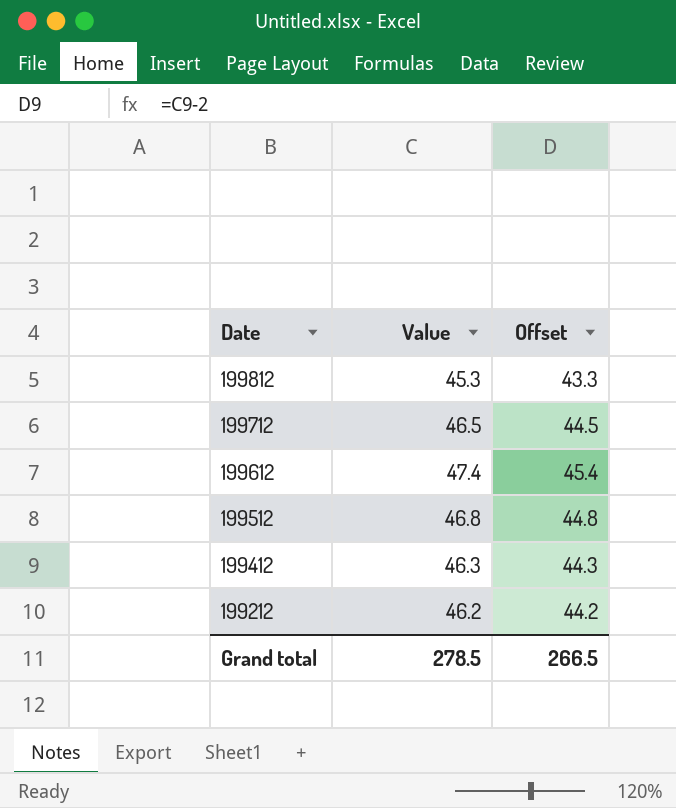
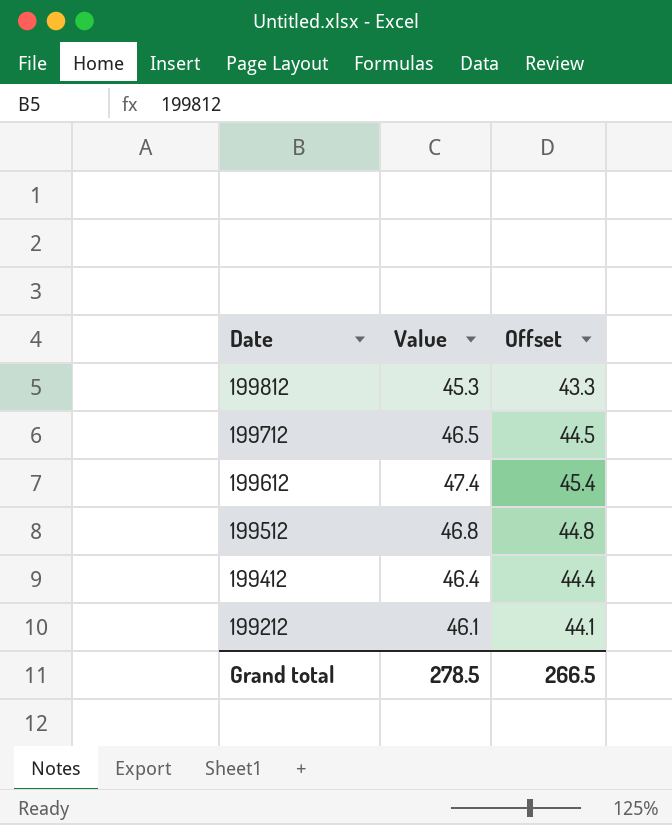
199412 | Value: 46.3 -> 46.4
199412 | Offset: 44.3 -> 44.4
199212 | Value: 46.2 -> 46.1
199212 | Offset: 44.2 -> 44.1

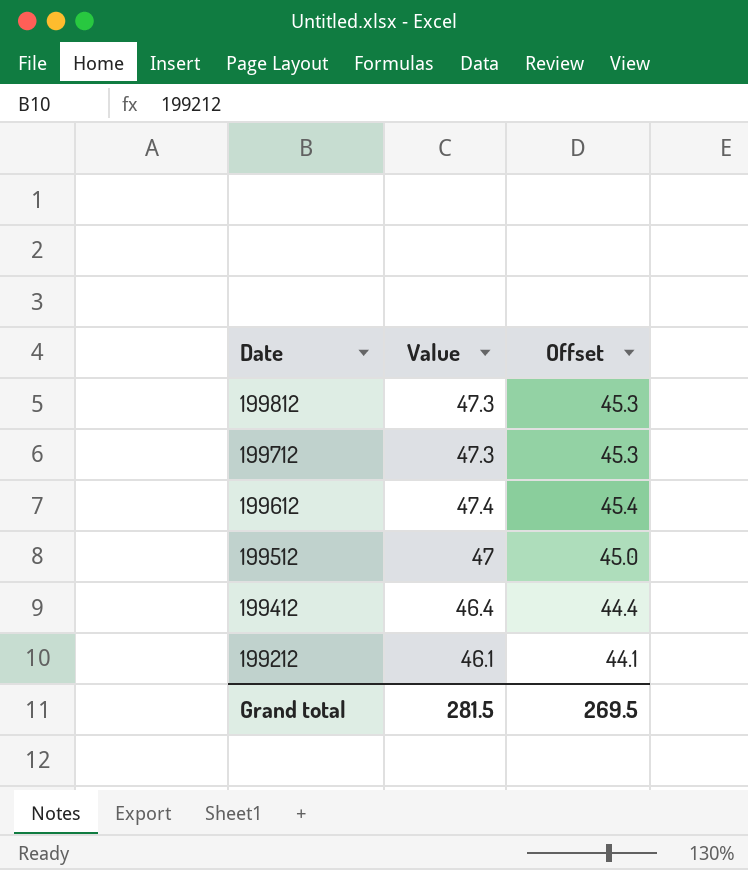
199812 | Value: 45.3 -> 47.3
199812 | Offset: 43.3 -> 45.3
199712 | Value: 46.5 -> 47.3
199712 | Offset: 44.5 -> 45.3
199512 | Value: 46.8 -> 47
199512 | Offset: 44.8 -> 45.0
Grand total | Value: 278.5 -> 281.5
Grand total | Offset: 266.5 -> 269.5

